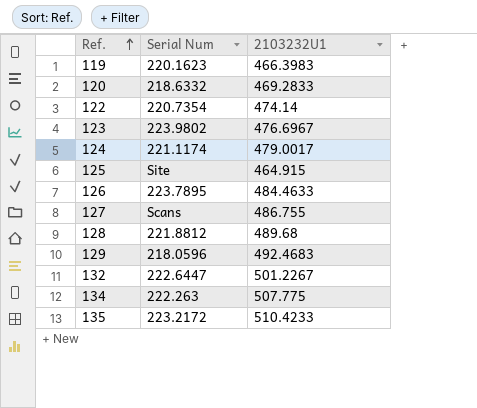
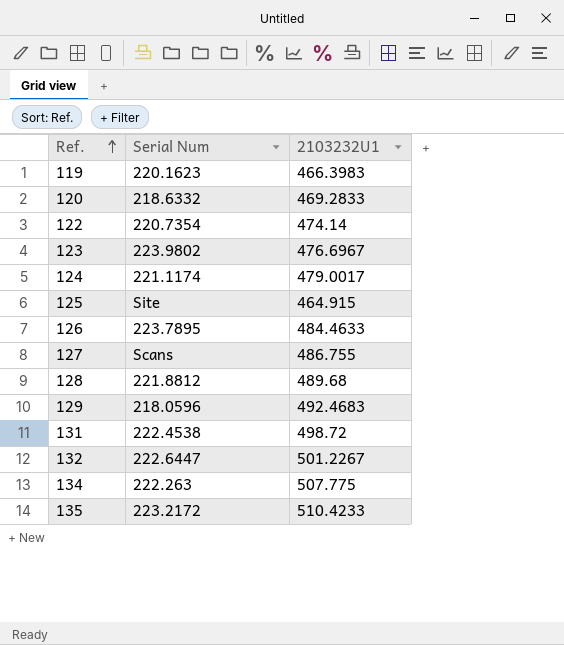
row 131: none -> 222.4538 | 498.72

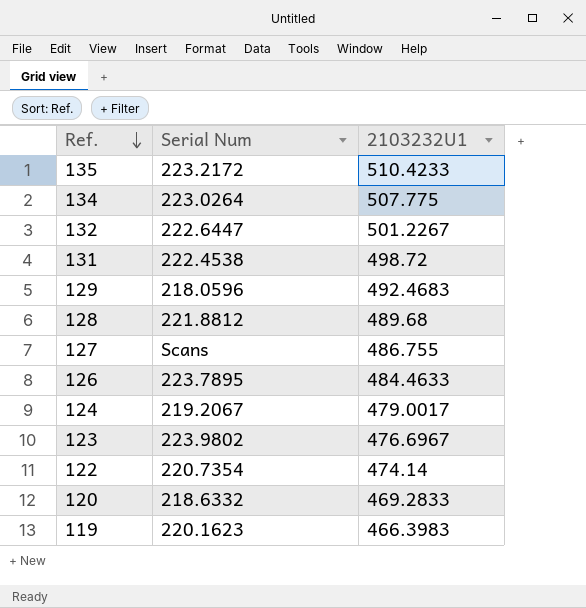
row order: Ref. ascending -> Ref. descending
row 125: Site | 464.915 -> none
134 | Serial Num: 222.263 -> 223.0264
124 | Serial Num: 221.1174 -> 219.2067

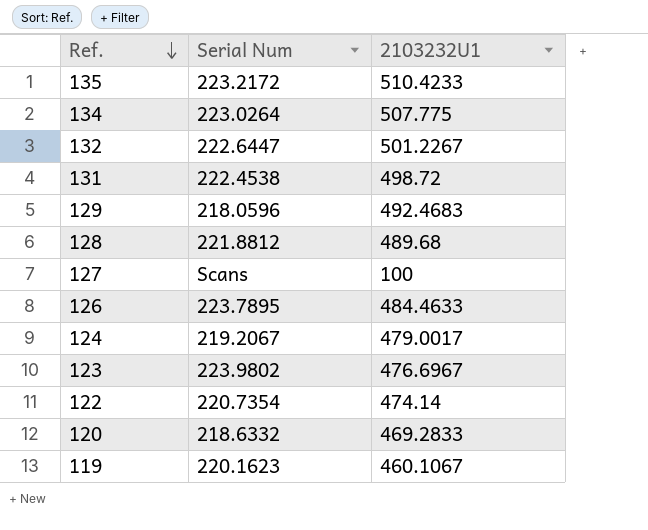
127 | 2103232U1: 486.755 -> 100
119 | 2103232U1: 466.3983 -> 460.1067

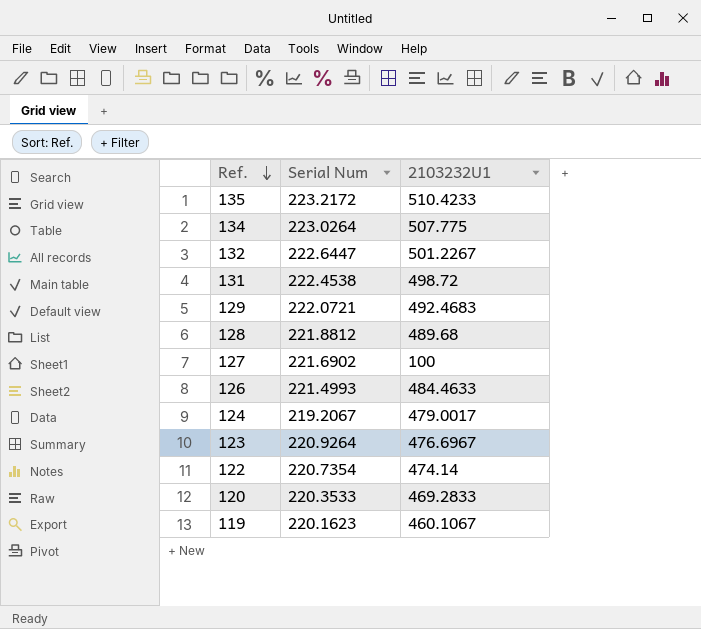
129 | Serial Num: 218.0596 -> 222.0721
127 | Serial Num: Scans -> 221.6902
126 | Serial Num: 223.7895 -> 221.4993
123 | Serial Num: 223.9802 -> 220.9264
120 | Serial Num: 218.6332 -> 220.3533

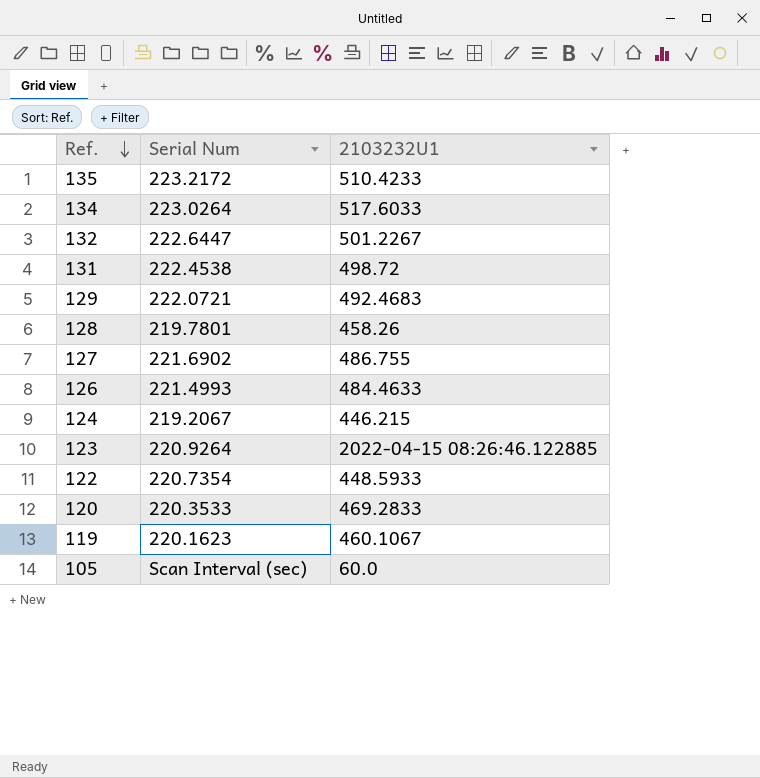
134 | 2103232U1: 507.775 -> 517.6033
128 | Serial Num: 221.8812 -> 219.7801
128 | 2103232U1: 489.68 -> 458.26
127 | 2103232U1: 100 -> 486.755
124 | 2103232U1: 479.0017 -> 446.215
123 | 2103232U1: 476.6967 -> 2022-04-15 08:26:46.122885
122 | 2103232U1: 474.14 -> 448.5933
row 105: none -> Scan Interval (sec) | 60.0

